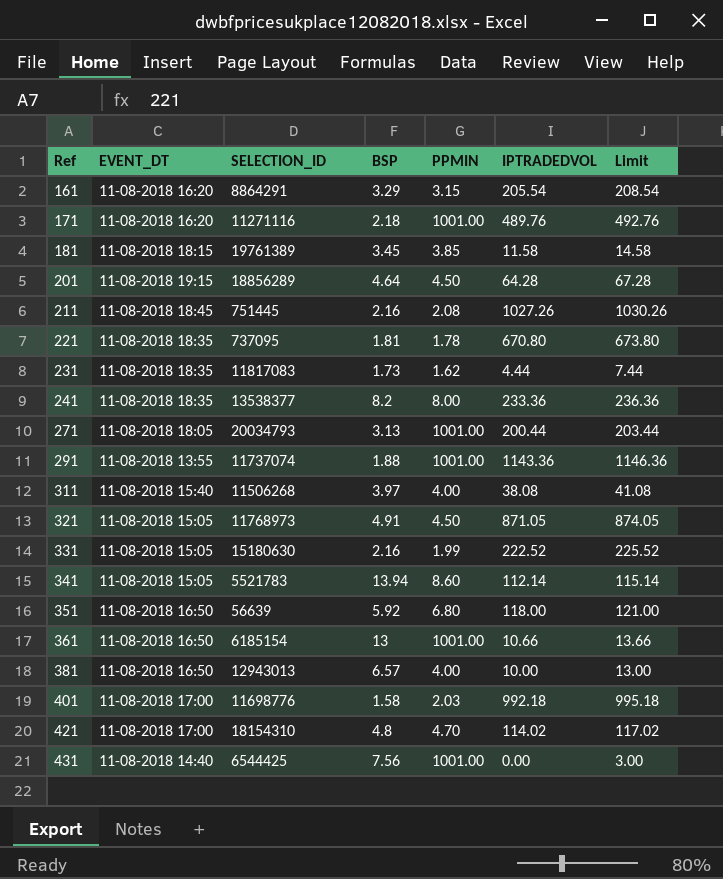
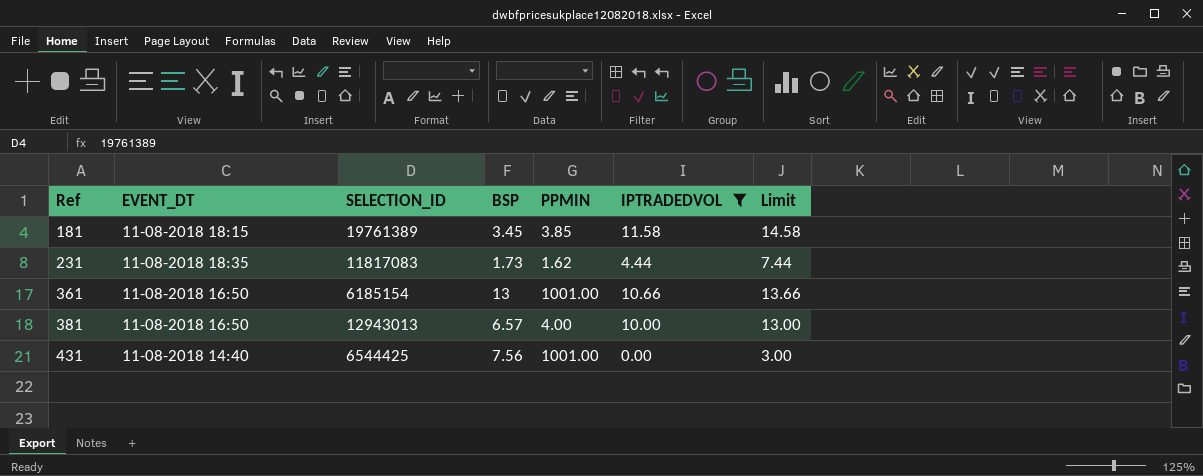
filter: none -> IPTRADEDVOL <= 11.58

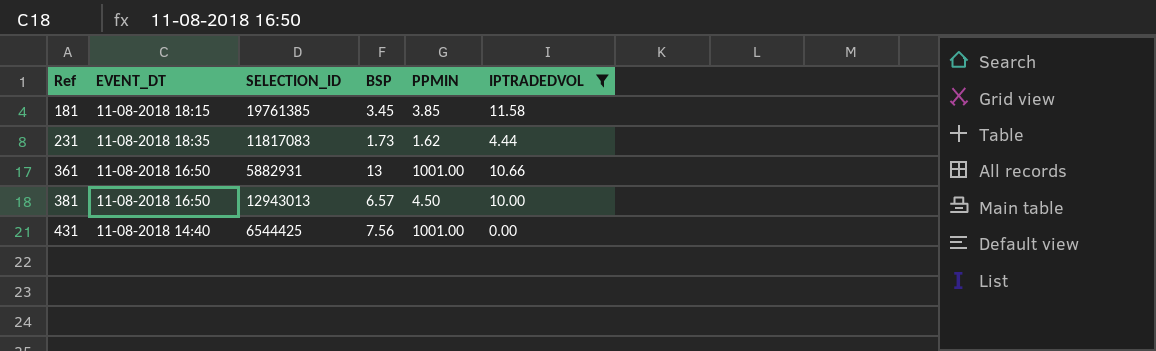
column Limit | formula: [IPTRADEDVOL] + 3 -> none
181 | SELECTION_ID: 19761389 -> 19761385
361 | SELECTION_ID: 6185154 -> 5882931
381 | PPMIN: 4.00 -> 4.50

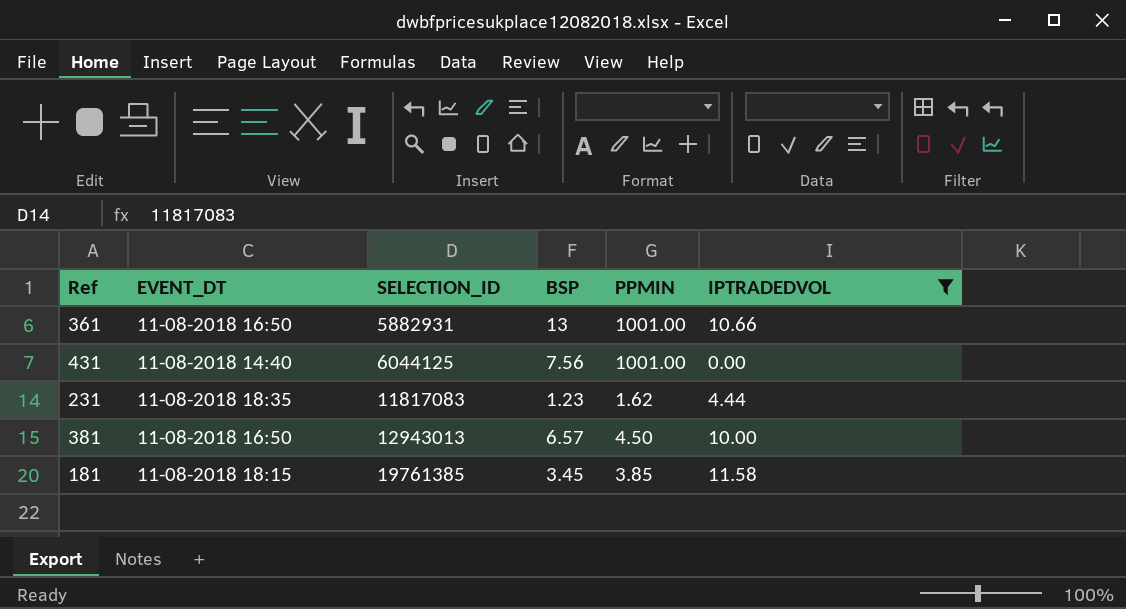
row order: Ref ascending -> SELECTION_ID ascending
431 | SELECTION_ID: 6544425 -> 6044125
231 | BSP: 1.73 -> 1.23

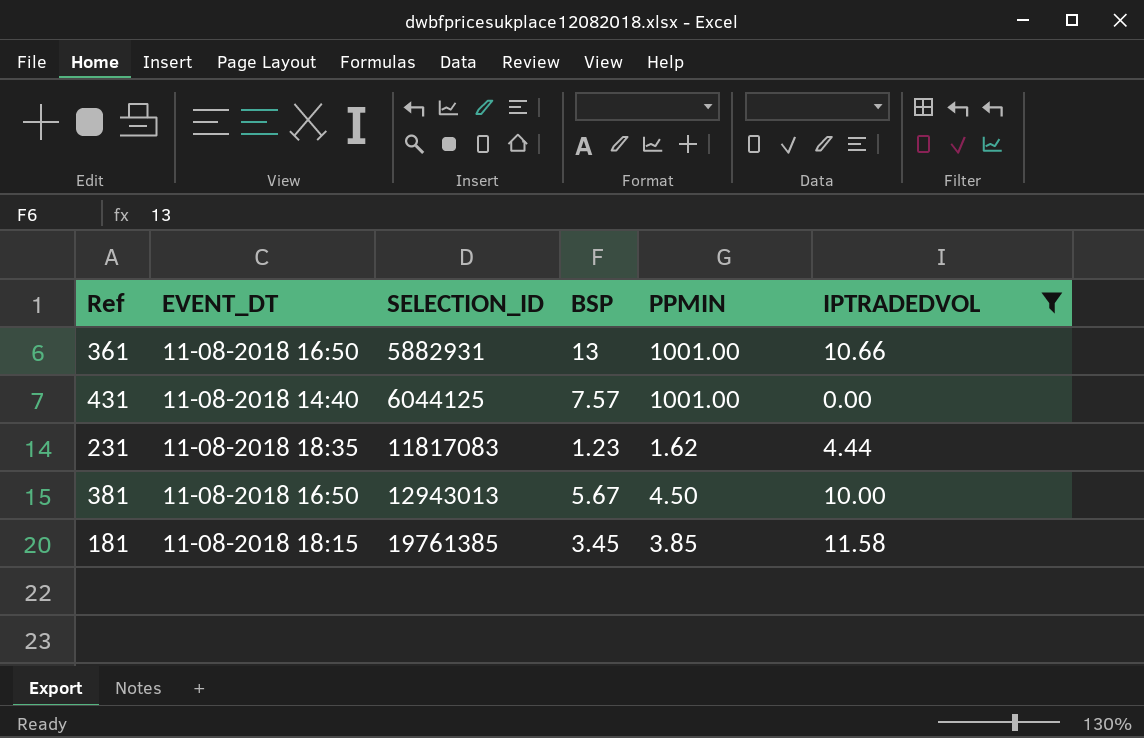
431 | BSP: 7.56 -> 7.57
381 | BSP: 6.57 -> 5.67

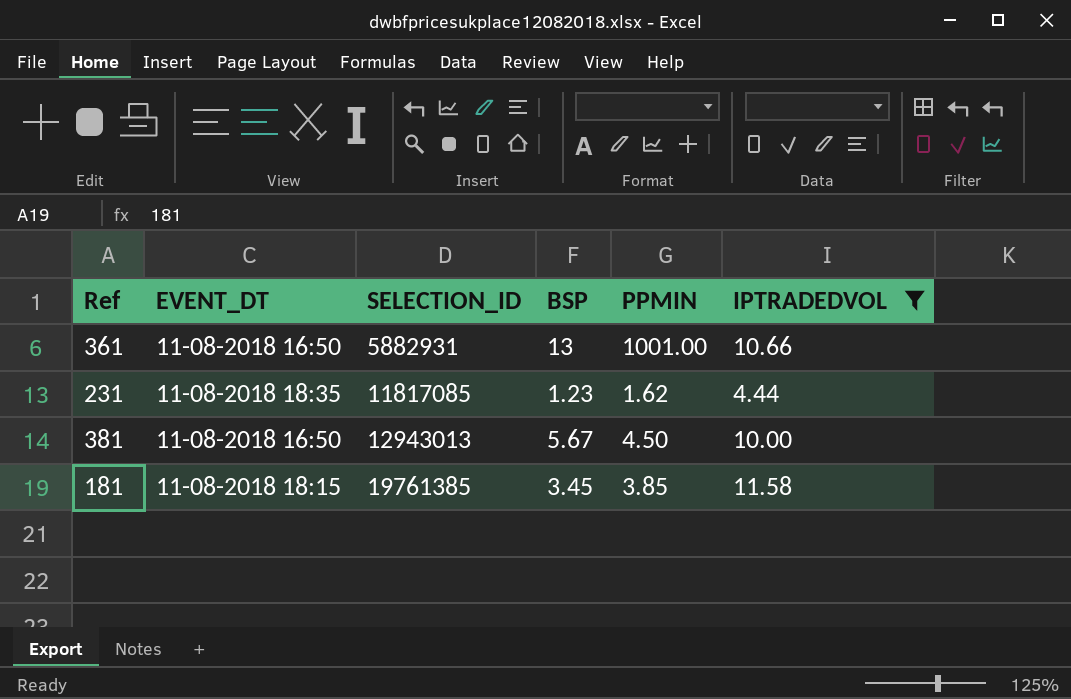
row 431: 11-08-2018 14:40 | 6044125 | 7.57 | 1001.00 | 0.00 -> none
231 | SELECTION_ID: 11817083 -> 11817085

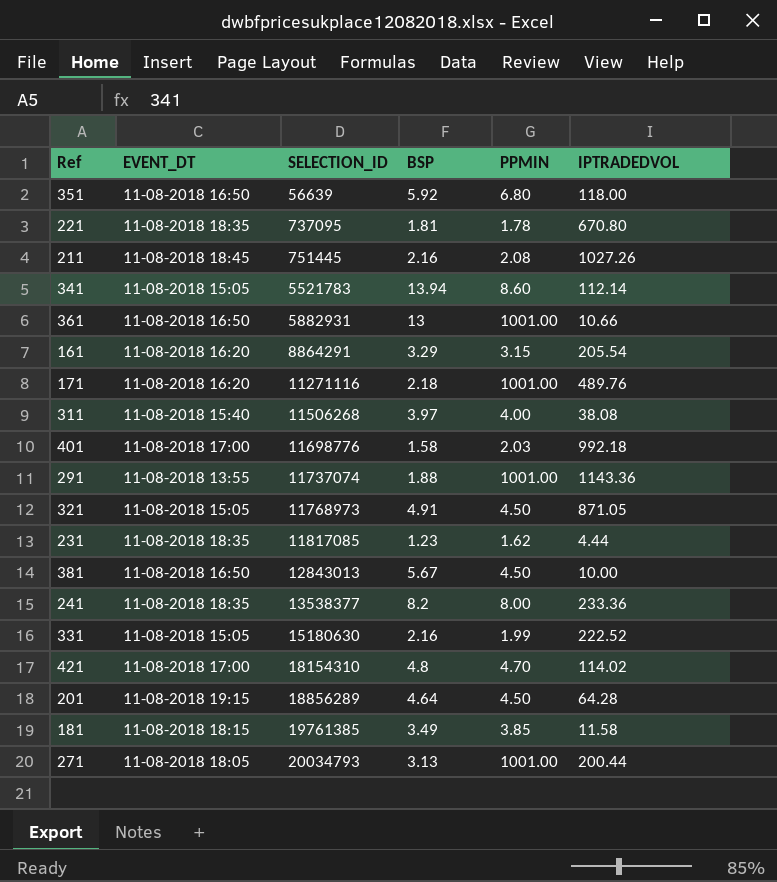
filter: IPTRADEDVOL <= 11.58 -> none
381 | SELECTION_ID: 12943013 -> 12843013
181 | BSP: 3.45 -> 3.49

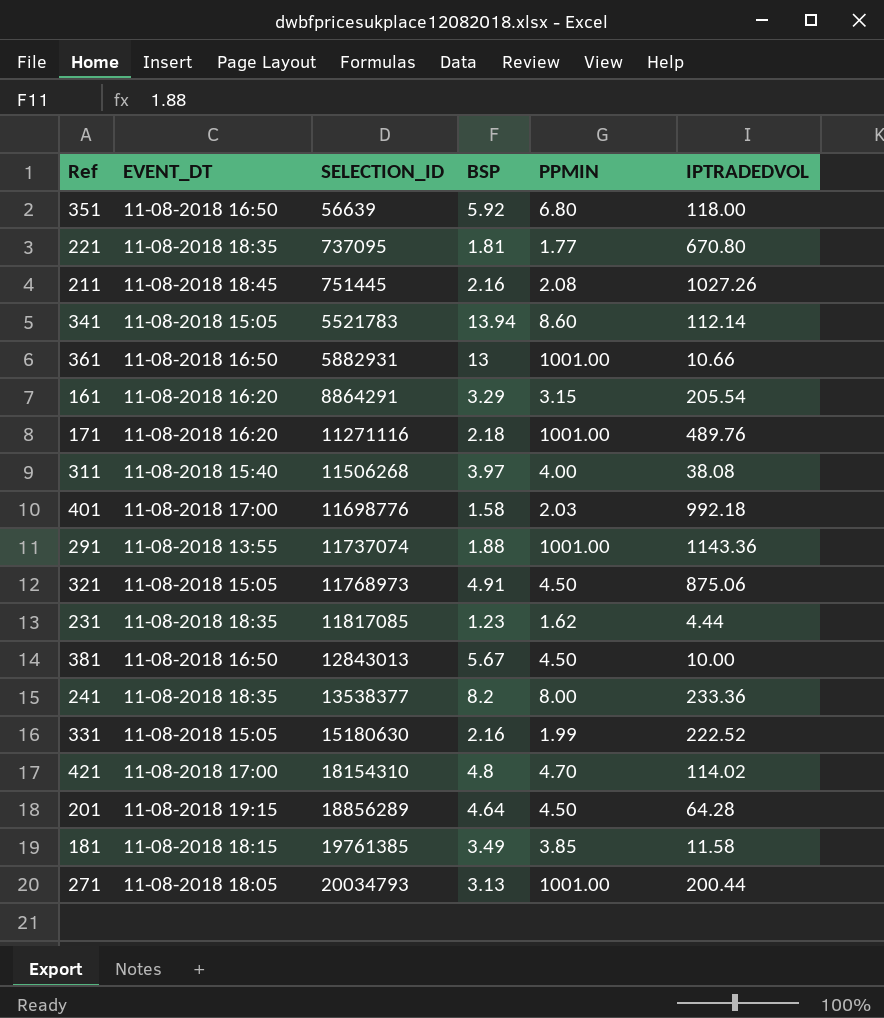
221 | PPMIN: 1.78 -> 1.77
321 | IPTRADEDVOL: 871.05 -> 875.06

